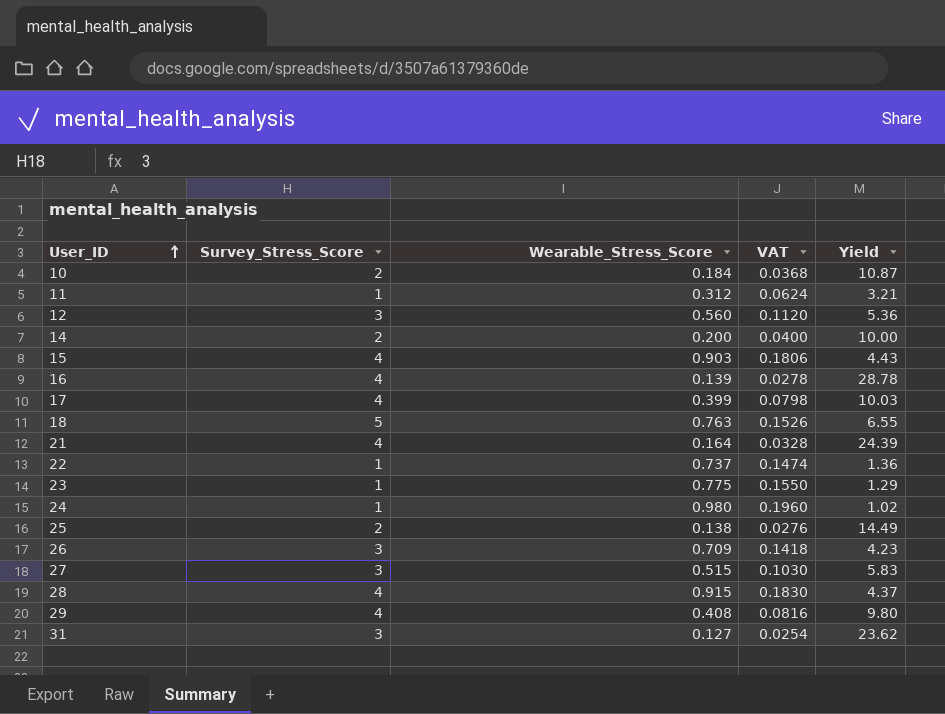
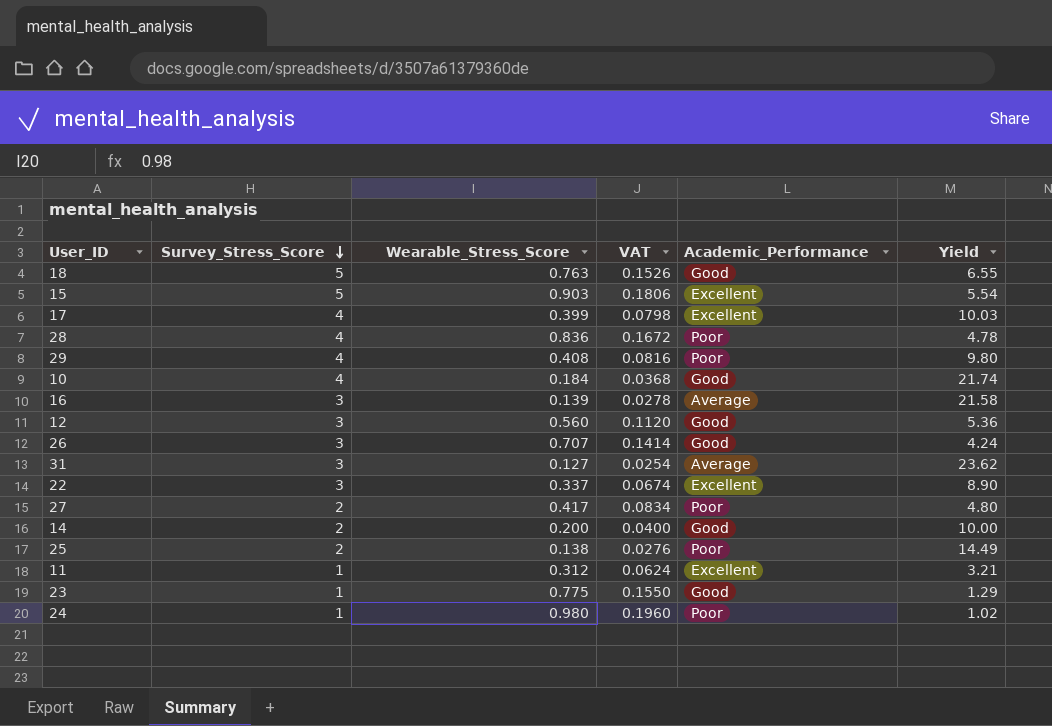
row order: User_ID ascending -> Survey_Stress_Score descending
column Academic_Performance | position: none -> 5
row 21: 4 | 0.164 | 0.0328 | 24.39 -> none
15 | Survey_Stress_Score: 4 -> 5
15 | Yield: 4.43 -> 5.54
28 | Wearable_Stress_Score: 0.915 -> 0.836
28 | VAT: 0.1830 -> 0.1672
28 | Yield: 4.37 -> 4.78
10 | Survey_Stress_Score: 2 -> 4
10 | Yield: 10.87 -> 21.74
16 | Survey_Stress_Score: 4 -> 3
16 | Yield: 28.78 -> 21.58
26 | Wearable_Stress_Score: 0.709 -> 0.707
26 | VAT: 0.1418 -> 0.1414
26 | Yield: 4.23 -> 4.24
22 | Survey_Stress_Score: 1 -> 3
22 | Wearable_Stress_Score: 0.737 -> 0.337
22 | VAT: 0.1474 -> 0.0674
22 | Yield: 1.36 -> 8.90
27 | Survey_Stress_Score: 3 -> 2
27 | Wearable_Stress_Score: 0.515 -> 0.417
27 | VAT: 0.1030 -> 0.0834
27 | Yield: 5.83 -> 4.80

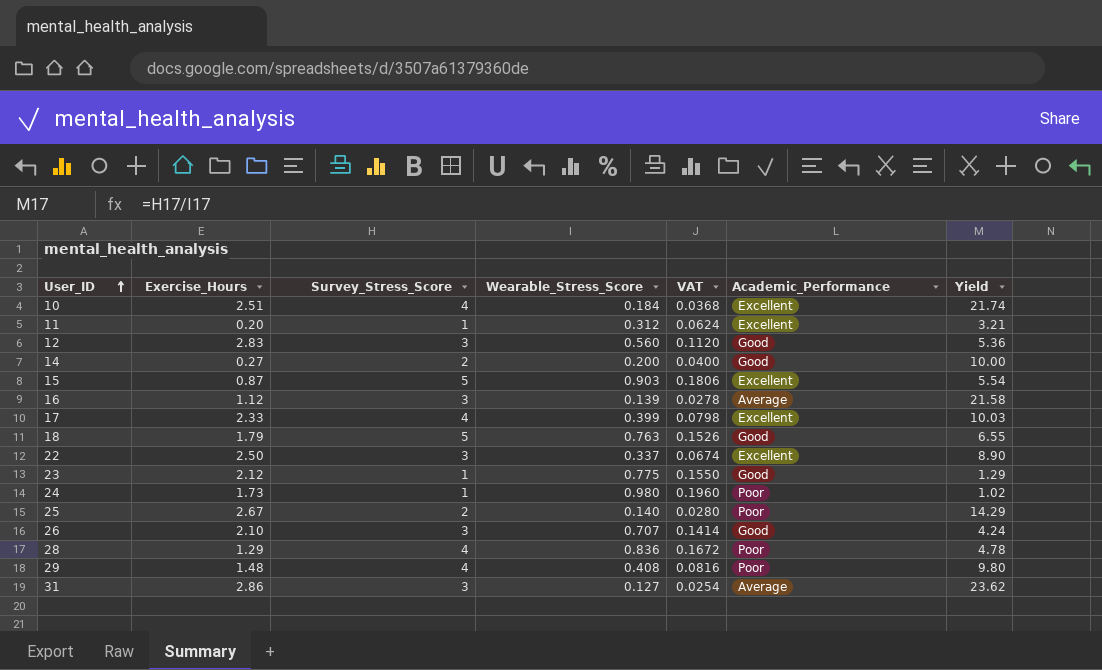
row order: Survey_Stress_Score descending -> User_ID ascending
column Exercise_Hours | position: none -> 2
row 27: 2 | 0.417 | 0.0834 | Poor | 4.80 -> none
10 | Academic_Performance: Good -> Excellent
25 | Wearable_Stress_Score: 0.138 -> 0.140
25 | VAT: 0.0276 -> 0.0280
25 | Yield: 14.49 -> 14.29

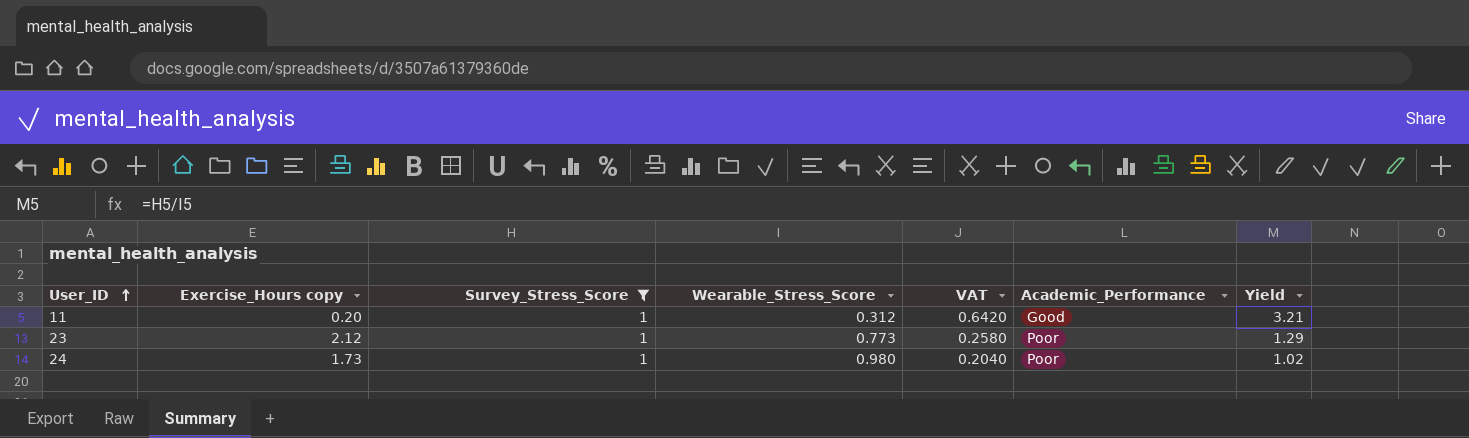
filter: none -> Survey_Stress_Score = 1
column name: Exercise_Hours -> Exercise_Hours copy
column VAT | formula: [Wearable_Stress_Score] * 0.2 -> [Yield] * 0.2
11 | Academic_Performance: Excellent -> Good
23 | Wearable_Stress_Score: 0.775 -> 0.773
23 | Academic_Performance: Good -> Poor

